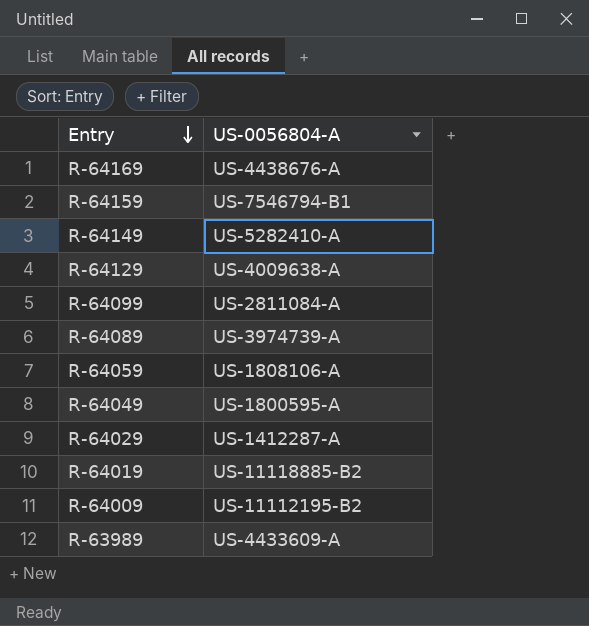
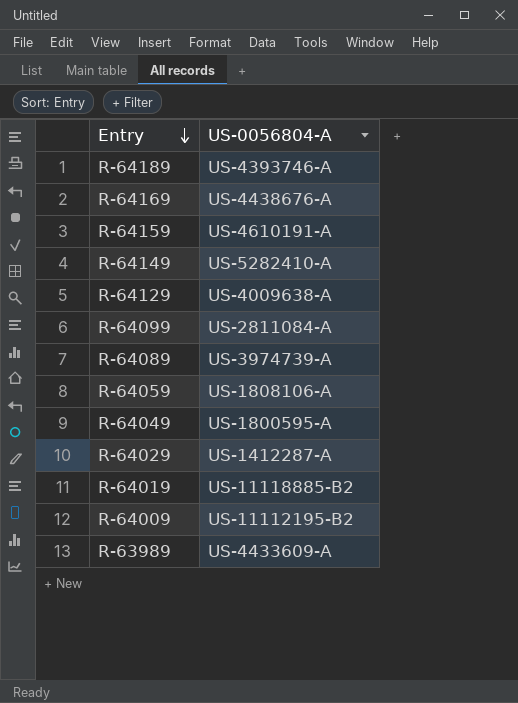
row R-64189: none -> US-4393746-A
R-64159 | US-0056804-A: US-7546794-B1 -> US-4610191-A

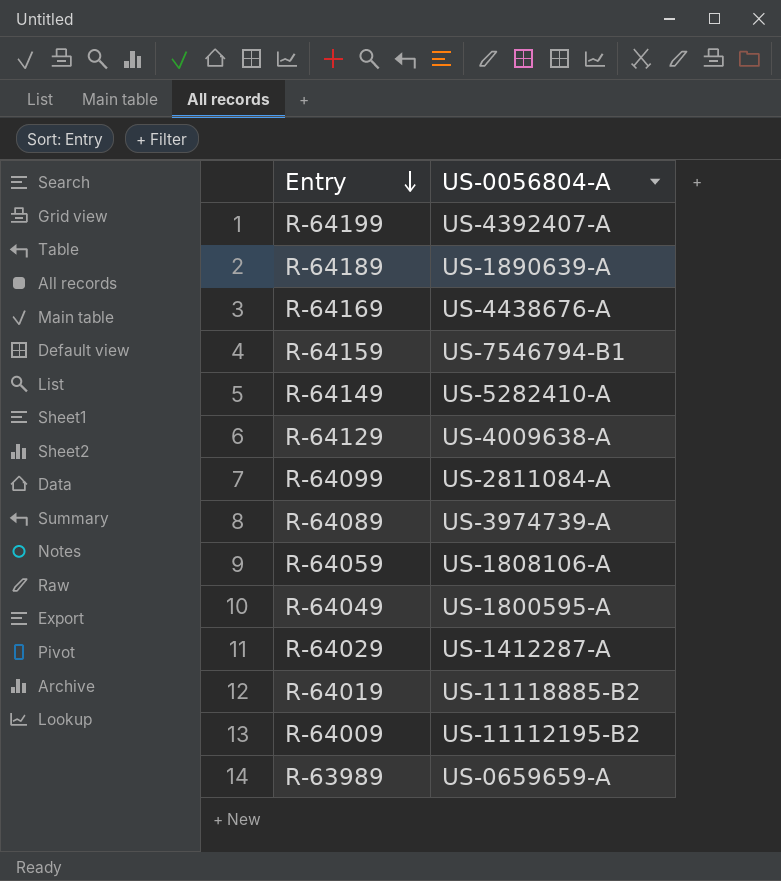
row R-64199: none -> US-4392407-A
R-64189 | US-0056804-A: US-4393746-A -> US-1890639-A
R-64159 | US-0056804-A: US-4610191-A -> US-7546794-B1
R-63989 | US-0056804-A: US-4433609-A -> US-0659659-A

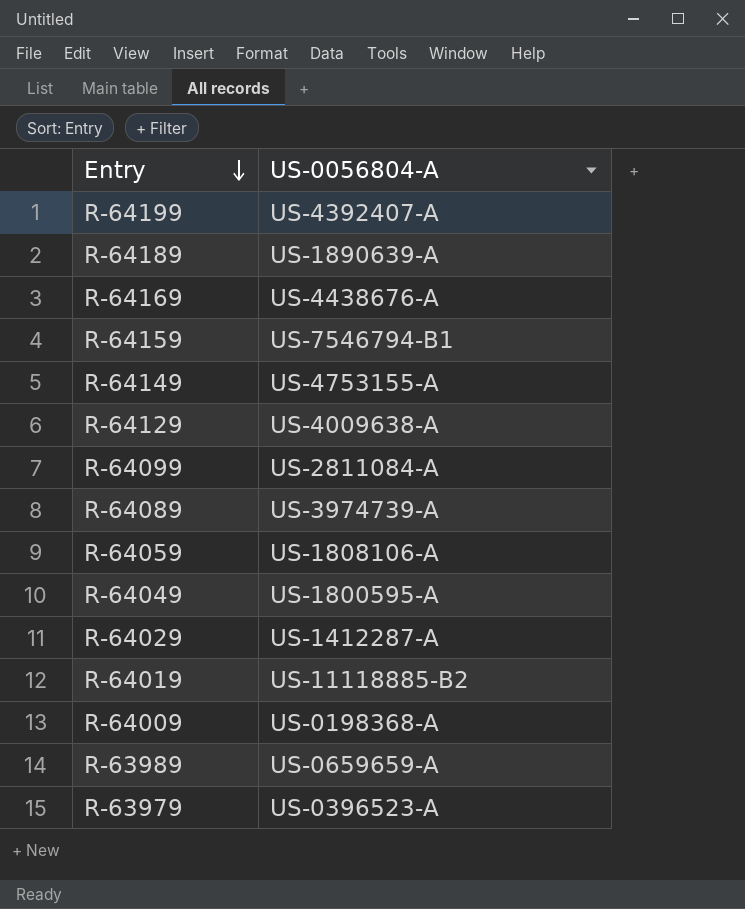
R-64149 | US-0056804-A: US-5282410-A -> US-4753155-A
R-64009 | US-0056804-A: US-11112195-B2 -> US-0198368-A
row R-63979: none -> US-0396523-A

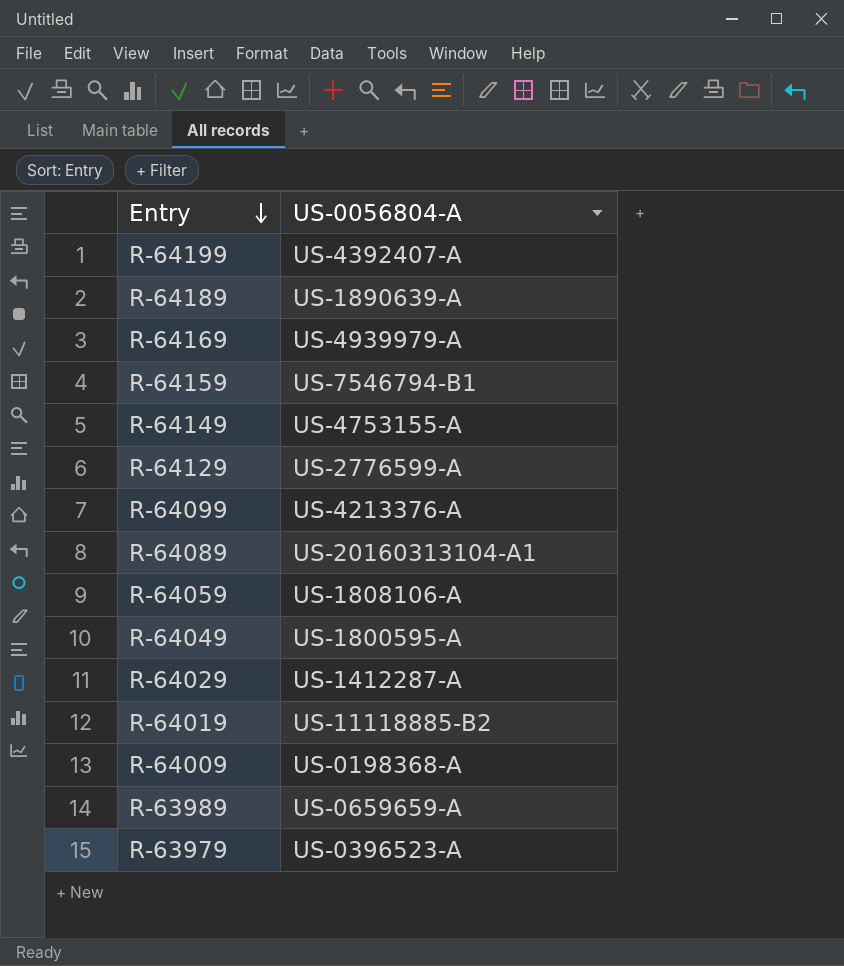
R-64169 | US-0056804-A: US-4438676-A -> US-4939979-A
R-64129 | US-0056804-A: US-4009638-A -> US-2776599-A
R-64099 | US-0056804-A: US-2811084-A -> US-4213376-A
R-64089 | US-0056804-A: US-3974739-A -> US-20160313104-A1

